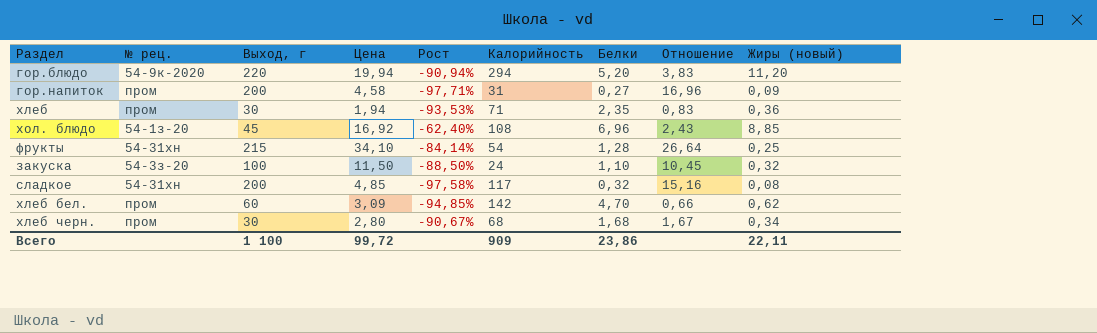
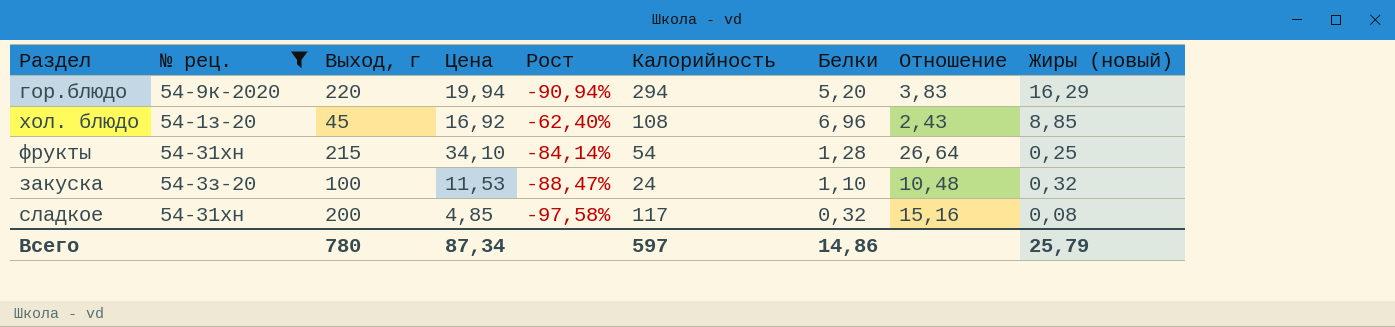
filter: none -> № рец. != пром
гор.блюдо | Жиры (новый): 11,20 -> 16,29
закуска | Цена: 11,50 -> 11,53
закуска | Рост: -88,50% -> -88,47%
закуска | Отношение: 10,45 -> 10,48
Всего | Выход, г: 1 100 -> 780
Всего | Цена: 99,72 -> 87,34
Всего | Калорийность: 909 -> 597
Всего | Белки: 23,86 -> 14,86
Всего | Жиры (новый): 22,11 -> 25,79

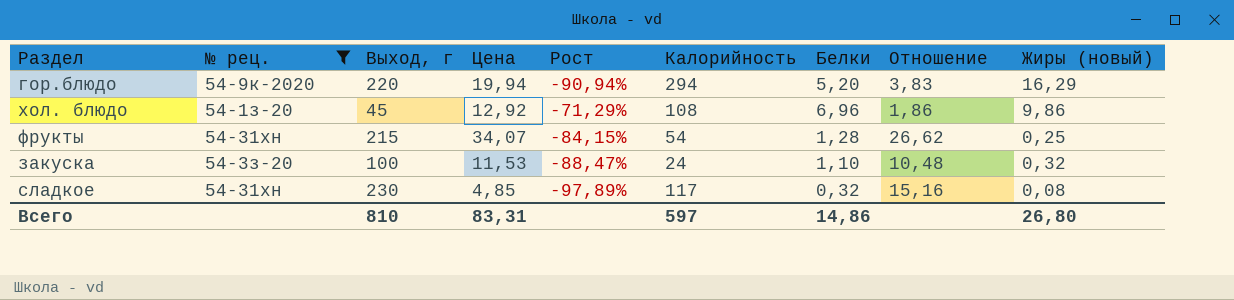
хол. блюдо | Цена: 16,92 -> 12,92
хол. блюдо | Рост: -62,40% -> -71,29%
хол. блюдо | Отношение: 2,43 -> 1,86
хол. блюдо | Жиры (новый): 8,85 -> 9,86
фрукты | Цена: 34,10 -> 34,07
фрукты | Рост: -84,14% -> -84,15%
фрукты | Отношение: 26,64 -> 26,62
сладкое | Выход, г: 200 -> 230
сладкое | Рост: -97,58% -> -97,89%
Всего | Выход, г: 780 -> 810
Всего | Цена: 87,34 -> 83,31
Всего | Жиры (новый): 25,79 -> 26,80

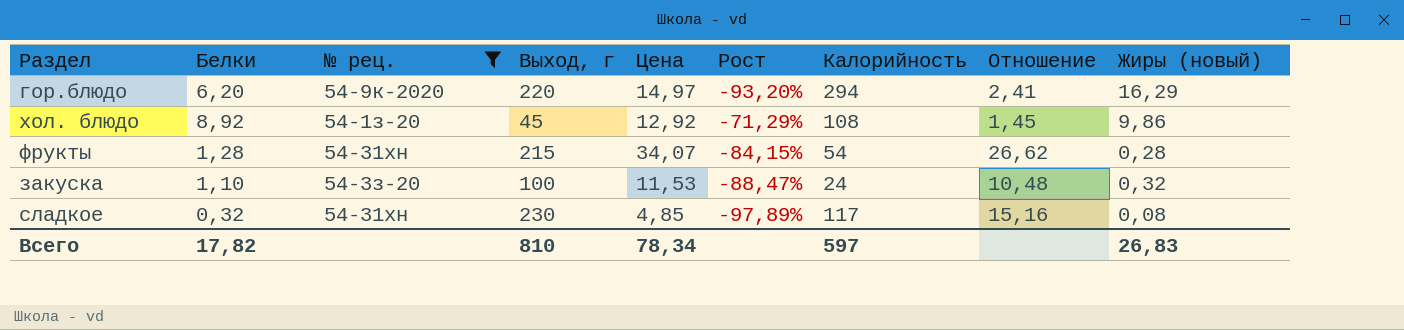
column Белки | position: 7 -> 2
гор.блюдо | Белки: 5,20 -> 6,20
гор.блюдо | Цена: 19,94 -> 14,97
гор.блюдо | Рост: -90,94% -> -93,20%
гор.блюдо | Отношение: 3,83 -> 2,41
хол. блюдо | Белки: 6,96 -> 8,92
хол. блюдо | Отношение: 1,86 -> 1,45
фрукты | Жиры (новый): 0,25 -> 0,28
Всего | Белки: 14,86 -> 17,82
Всего | Цена: 83,31 -> 78,34
Всего | Жиры (новый): 26,80 -> 26,83

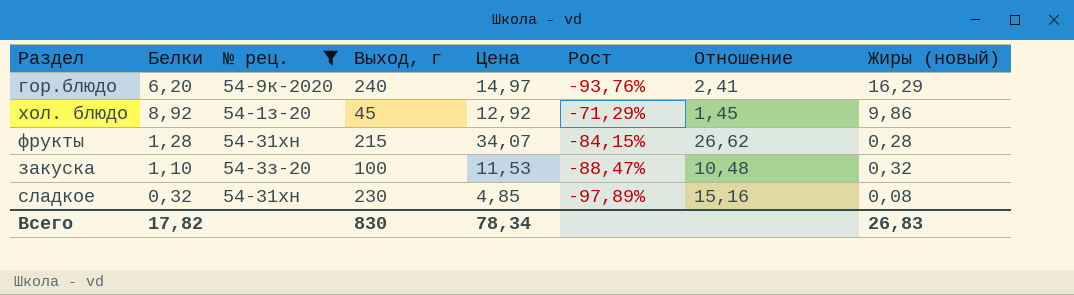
column Калорийность | position: 7 -> none
гор.блюдо | Выход, г: 220 -> 240
гор.блюдо | Рост: -93,20% -> -93,76%
Всего | Выход, г: 810 -> 830

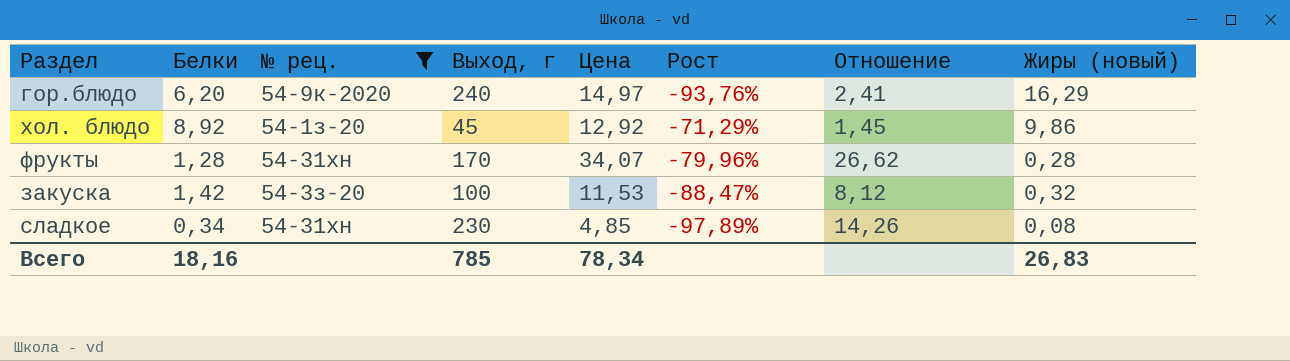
фрукты | Выход, г: 215 -> 170
фрукты | Рост: -84,15% -> -79,96%
закуска | Белки: 1,10 -> 1,42
закуска | Отношение: 10,48 -> 8,12
сладкое | Белки: 0,32 -> 0,34
сладкое | Отношение: 15,16 -> 14,26
Всего | Белки: 17,82 -> 18,16
Всего | Выход, г: 830 -> 785

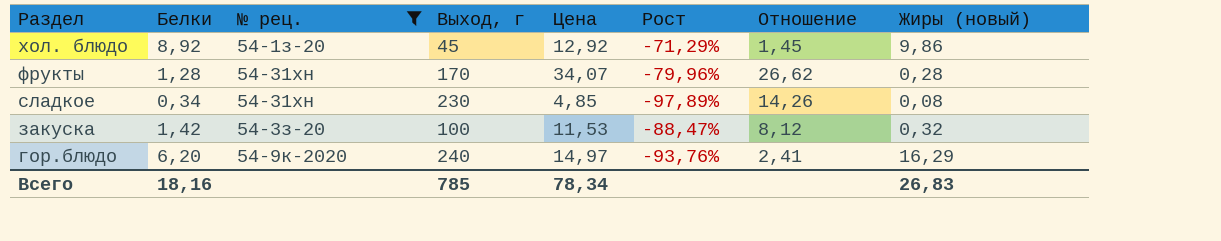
row order: none -> Раздел descending

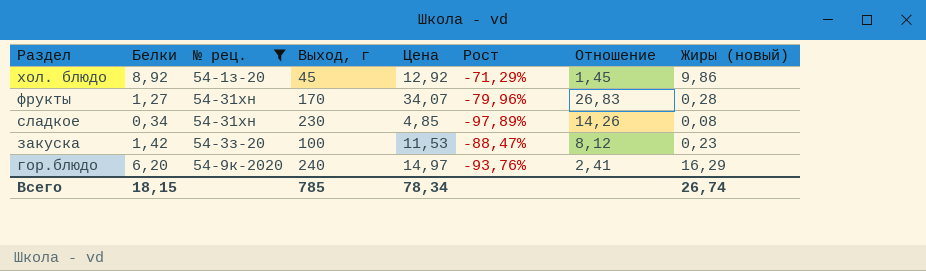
фрукты | Белки: 1,28 -> 1,27
фрукты | Отношение: 26,62 -> 26,83
закуска | Жиры (новый): 0,32 -> 0,23
Всего | Белки: 18,16 -> 18,15
Всего | Жиры (новый): 26,83 -> 26,74

